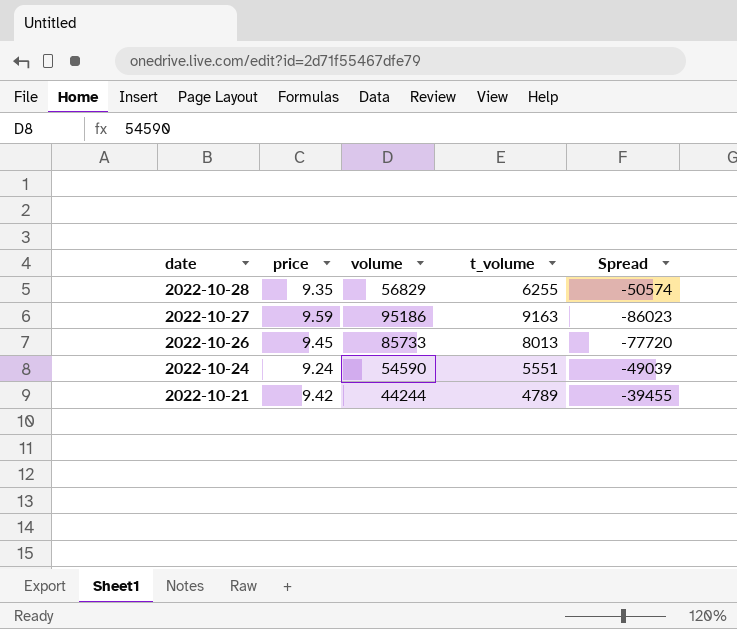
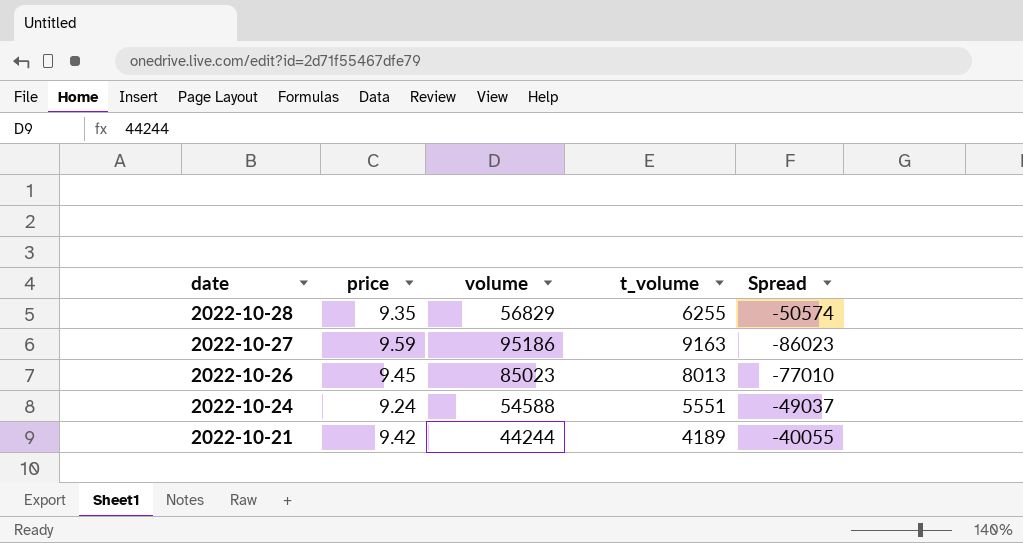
2022-10-26 | volume: 85733 -> 85023
2022-10-26 | Spread: -77720 -> -77010
2022-10-24 | volume: 54590 -> 54588
2022-10-24 | Spread: -49039 -> -49037
2022-10-21 | t_volume: 4789 -> 4189
2022-10-21 | Spread: -39455 -> -40055

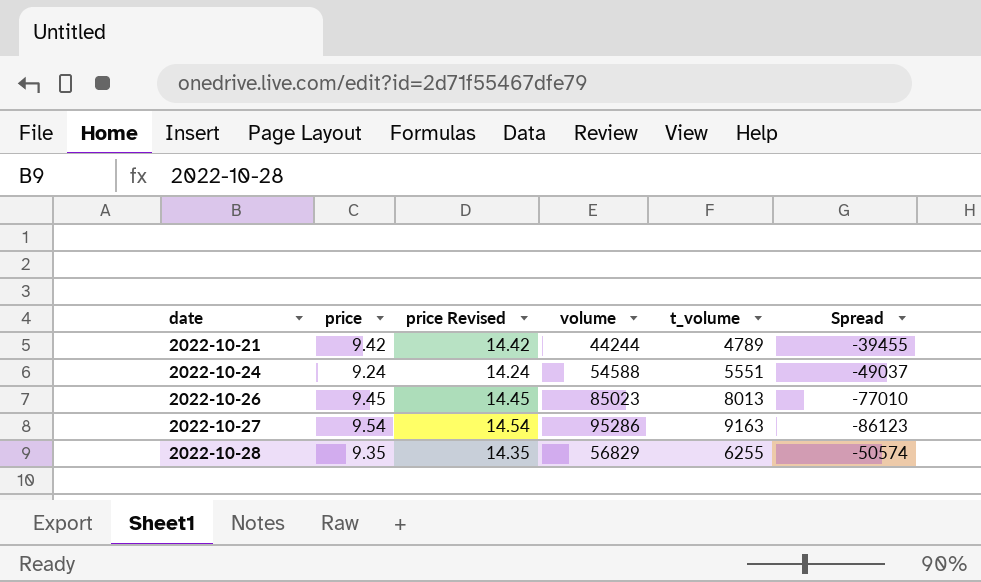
row order: date descending -> date ascending
column price Revised | formula: none -> [price] + 5
2022-10-21 | t_volume: 4189 -> 4789
2022-10-21 | Spread: -40055 -> -39455
2022-10-27 | price: 9.59 -> 9.54
2022-10-27 | volume: 95186 -> 95286
2022-10-27 | Spread: -86023 -> -86123

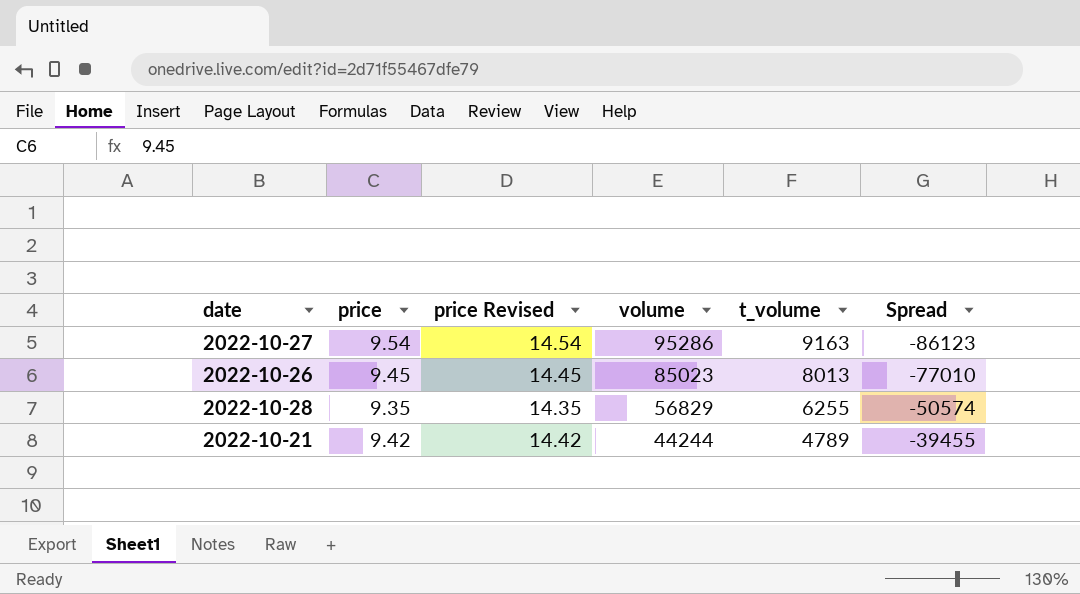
row order: date ascending -> volume descending
row 2022-10-24: 9.24 | 14.24 | 54588 | 5551 | -49037 -> none

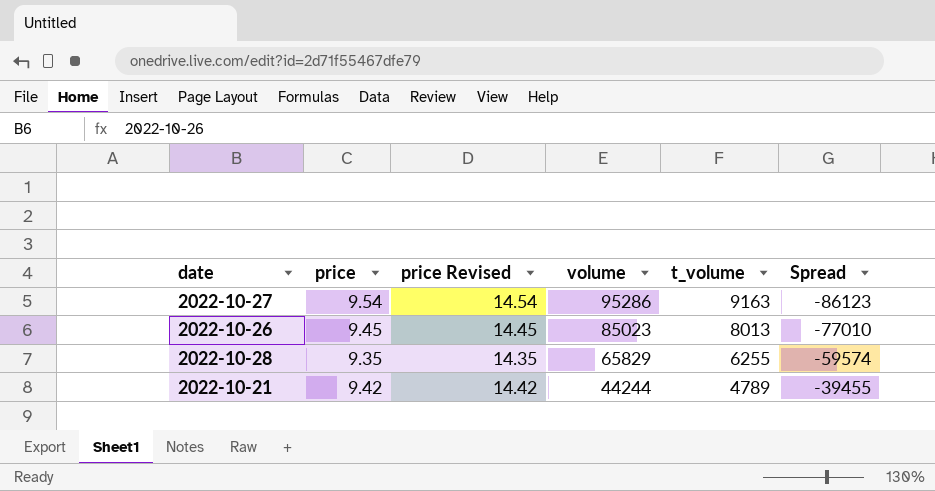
2022-10-28 | volume: 56829 -> 65829
2022-10-28 | Spread: -50574 -> -59574

